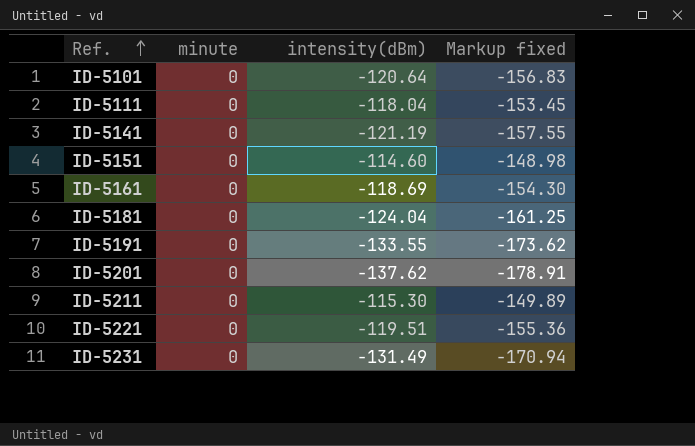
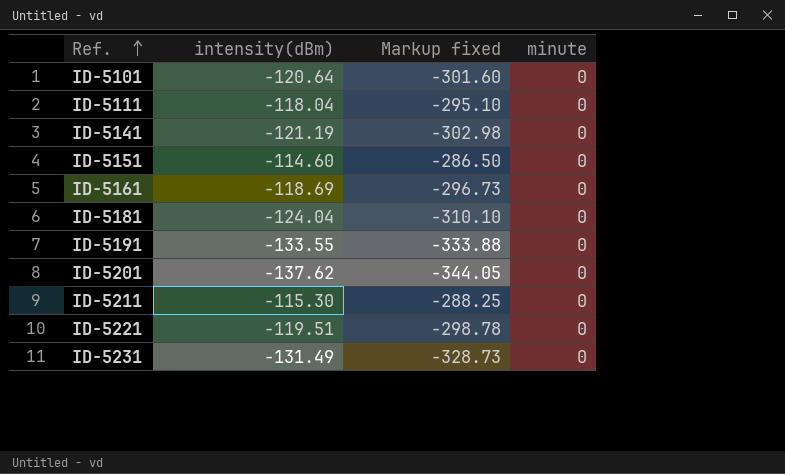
column Markup fixed | formula: [intensity(dBm)] * 1.3 -> [intensity(dBm)] * 2.5
column minute | position: 2 -> 4

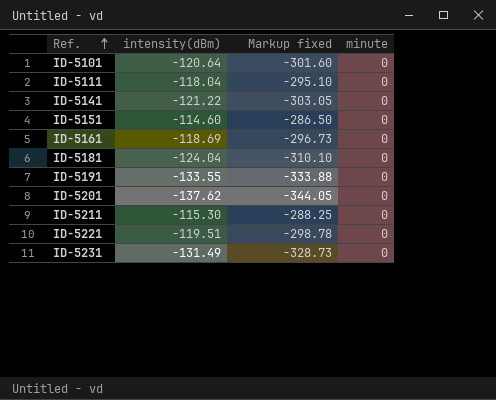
ID-5141 | intensity(dBm): -121.19 -> -121.22
ID-5141 | Markup fixed: -302.98 -> -303.05

